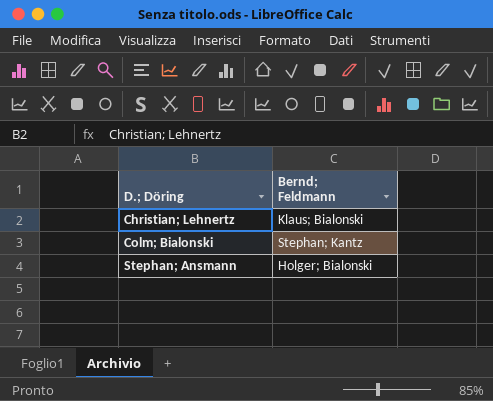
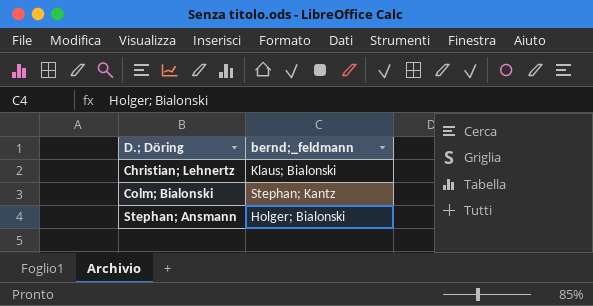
column name: Bernd; Feldmann -> bernd;_feldmann

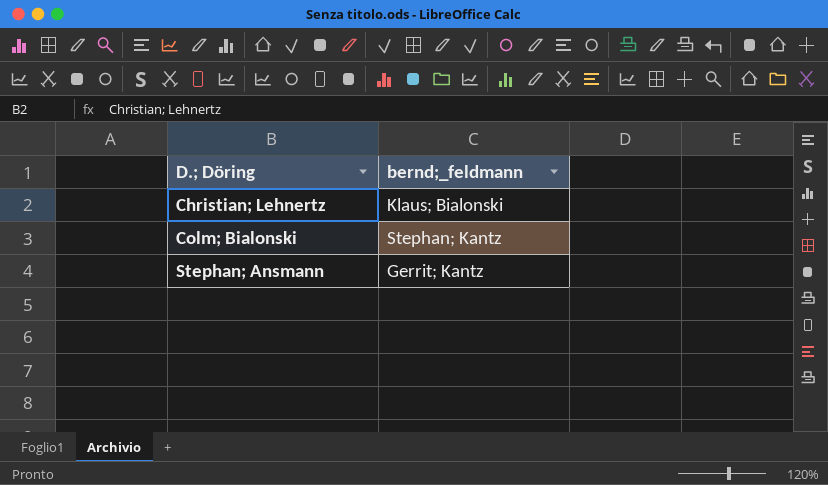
Stephan; Ansmann | bernd;_feldmann: Holger; Bialonski -> Gerrit; Kantz

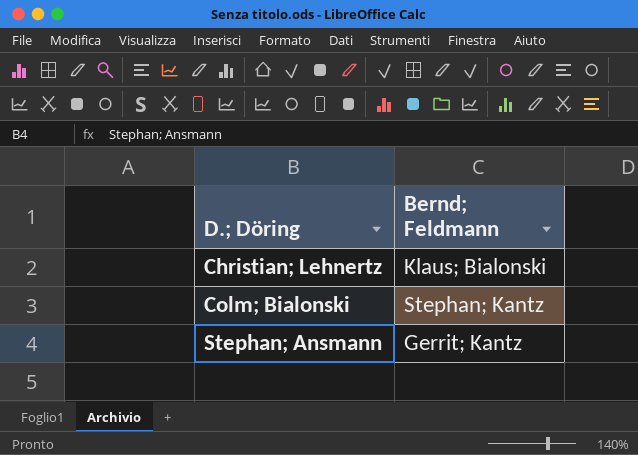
column name: bernd;_feldmann -> Bernd; Feldmann

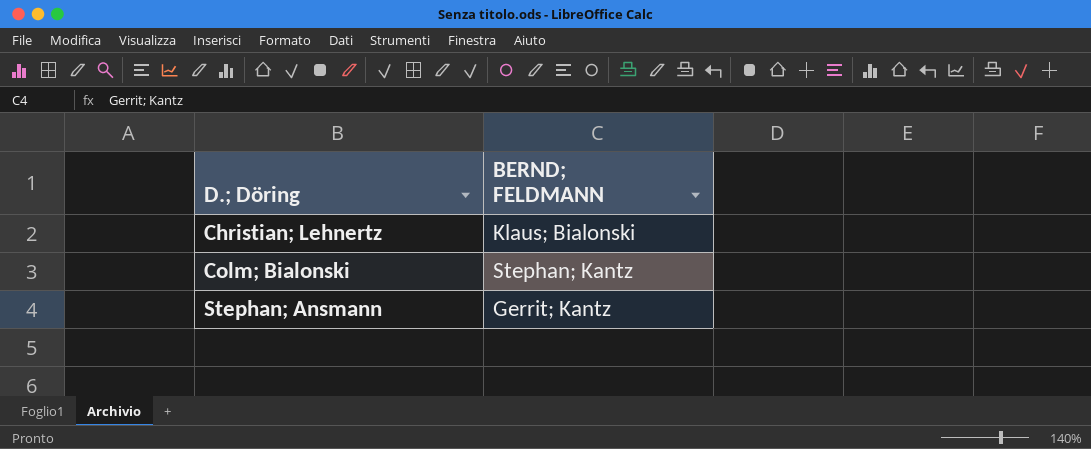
column name: Bernd; Feldmann -> BERND; FELDMANN

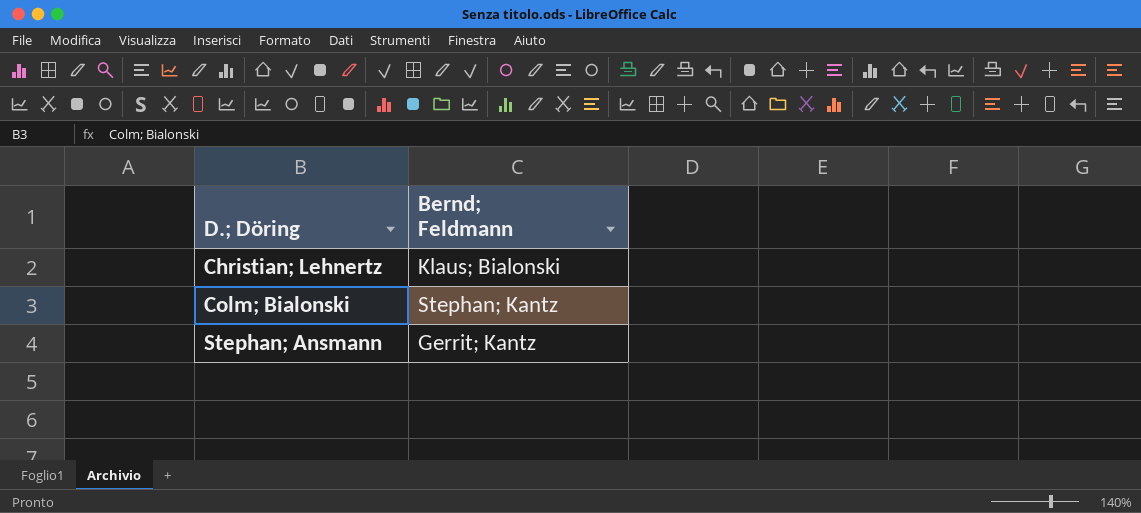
column name: BERND; FELDMANN -> Bernd; Feldmann

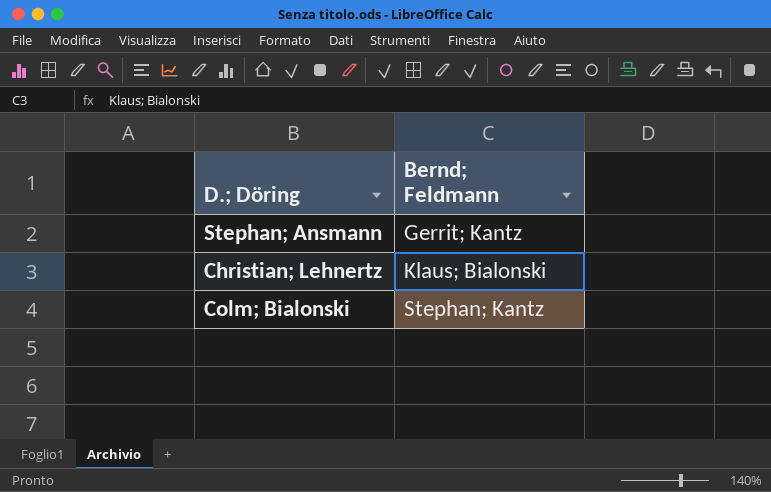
row order: D.; Döring ascending -> Bernd; Feldmann ascending

